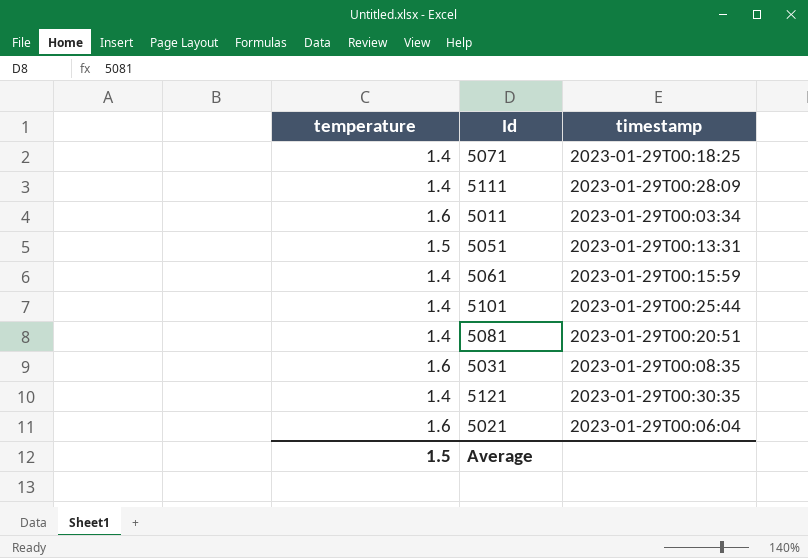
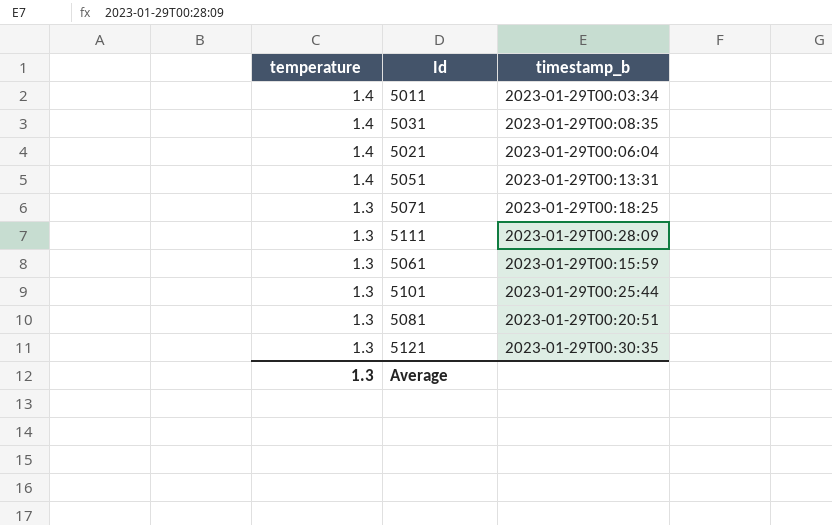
row order: none -> temperature descending
column name: timestamp -> timestamp_b
5011 | temperature: 1.6 -> 1.4
5031 | temperature: 1.6 -> 1.4
5021 | temperature: 1.6 -> 1.4
5051 | temperature: 1.5 -> 1.4
5071 | temperature: 1.4 -> 1.3
5111 | temperature: 1.4 -> 1.3
5061 | temperature: 1.4 -> 1.3
5101 | temperature: 1.4 -> 1.3
5081 | temperature: 1.4 -> 1.3
5121 | temperature: 1.4 -> 1.3
Average | temperature: 1.5 -> 1.3

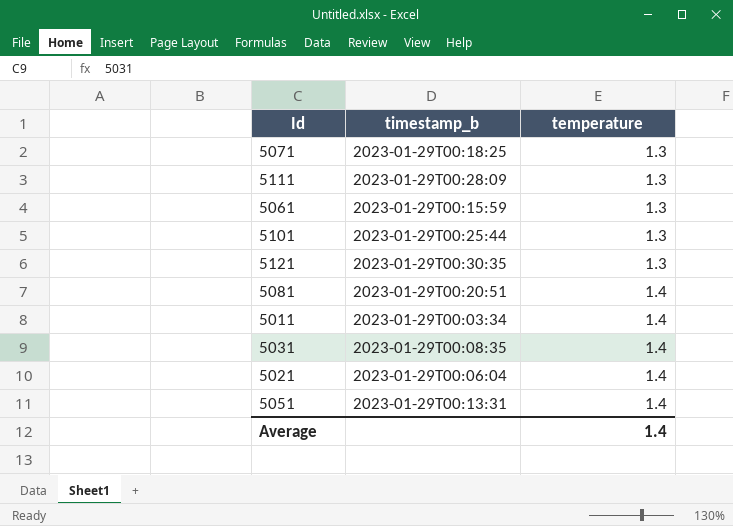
row order: temperature descending -> temperature ascending
column temperature | position: 1 -> 3
5081 | temperature: 1.3 -> 1.4
Average | temperature: 1.3 -> 1.4

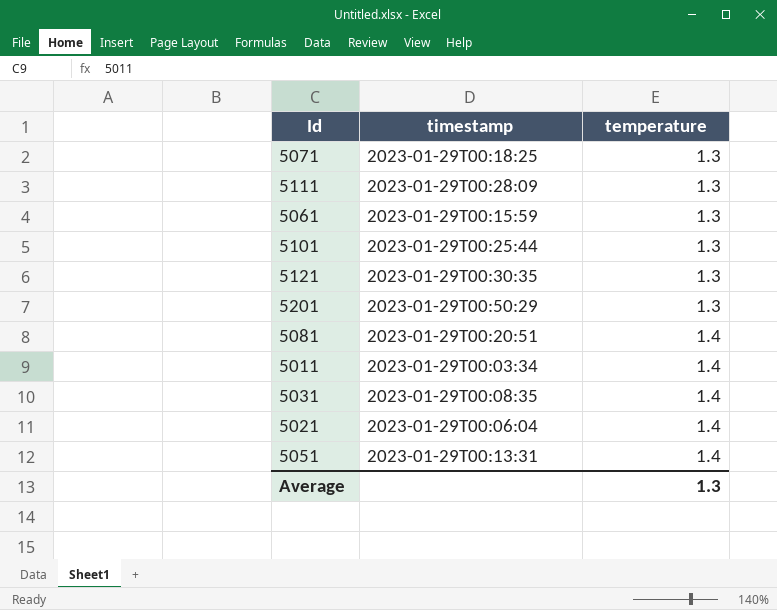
column name: timestamp_b -> timestamp
row 5201: none -> 2023-01-29T00:50:29 | 1.3
Average | temperature: 1.4 -> 1.3

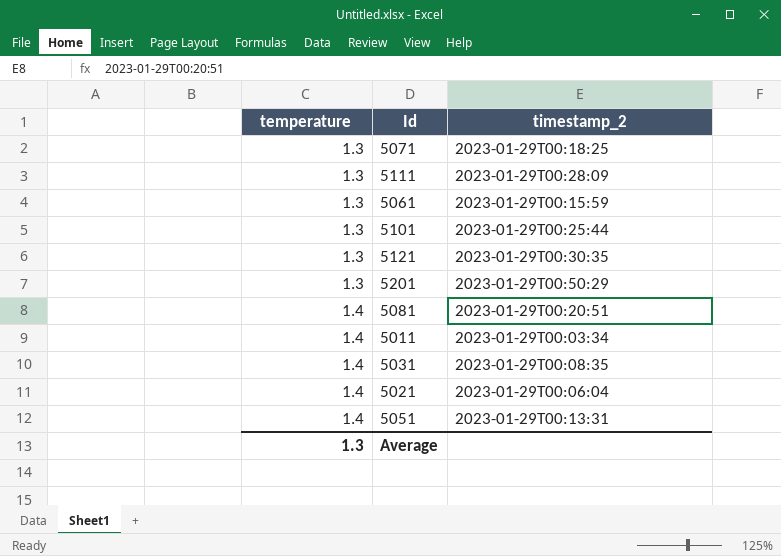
column temperature | position: 3 -> 1
column name: timestamp -> timestamp_2

